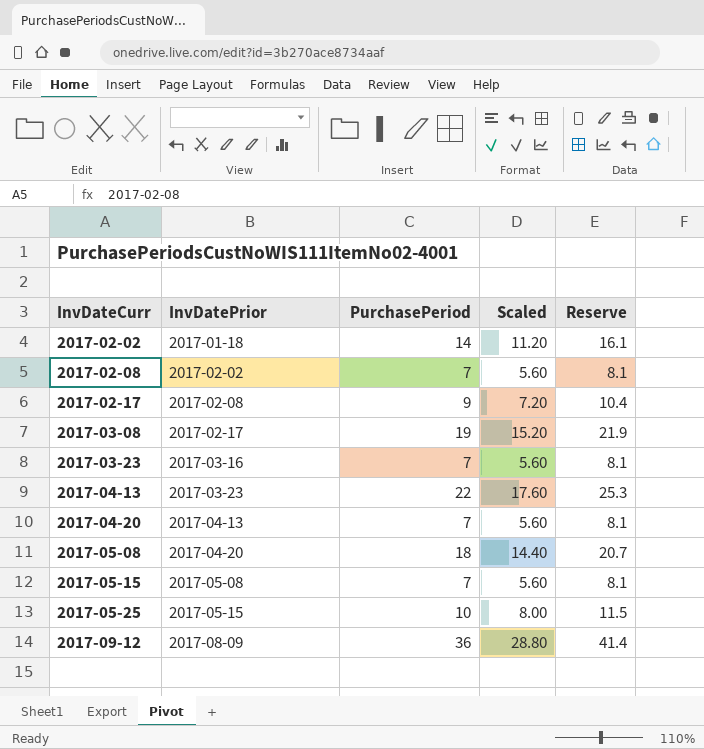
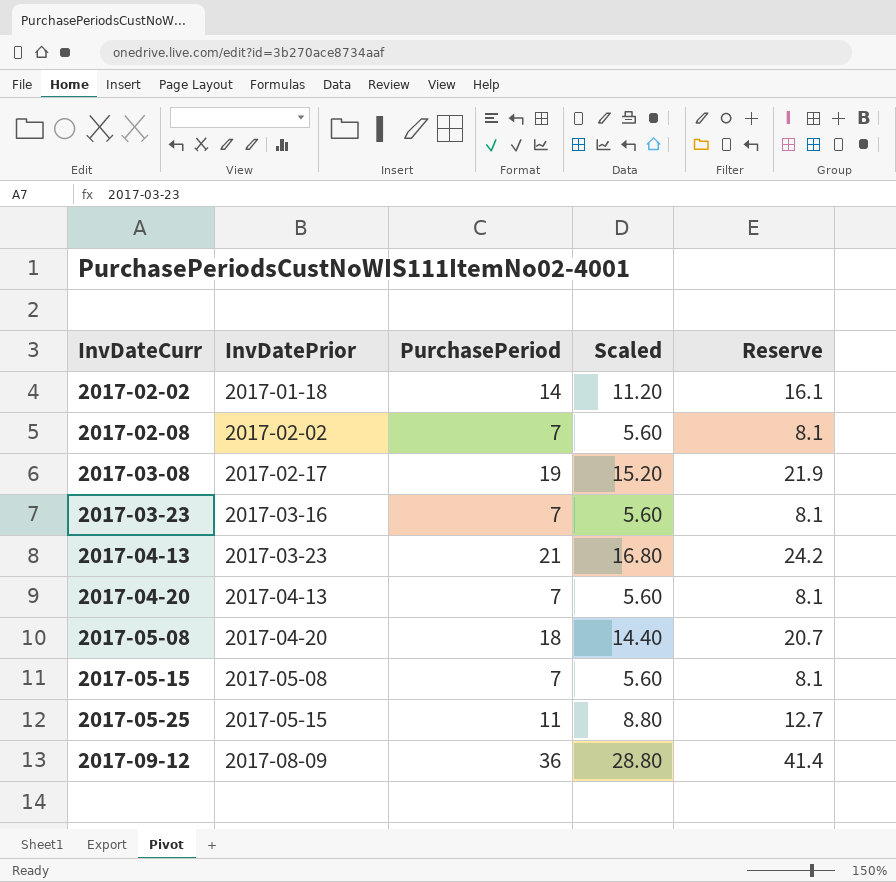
row 2017-02-17: 2017-02-08 | 9 | 7.20 | 10.4 -> none
2017-04-13 | PurchasePeriod: 22 -> 21
2017-04-13 | Scaled: 17.60 -> 16.80
2017-04-13 | Reserve: 25.3 -> 24.2
2017-05-25 | PurchasePeriod: 10 -> 11
2017-05-25 | Scaled: 8.00 -> 8.80
2017-05-25 | Reserve: 11.5 -> 12.7

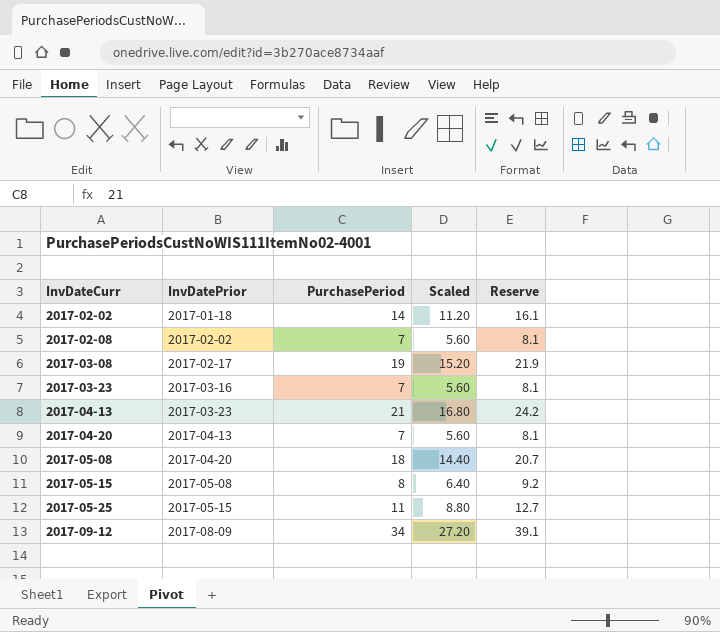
2017-05-15 | PurchasePeriod: 7 -> 8
2017-05-15 | Scaled: 5.60 -> 6.40
2017-05-15 | Reserve: 8.1 -> 9.2
2017-09-12 | PurchasePeriod: 36 -> 34
2017-09-12 | Scaled: 28.80 -> 27.20
2017-09-12 | Reserve: 41.4 -> 39.1

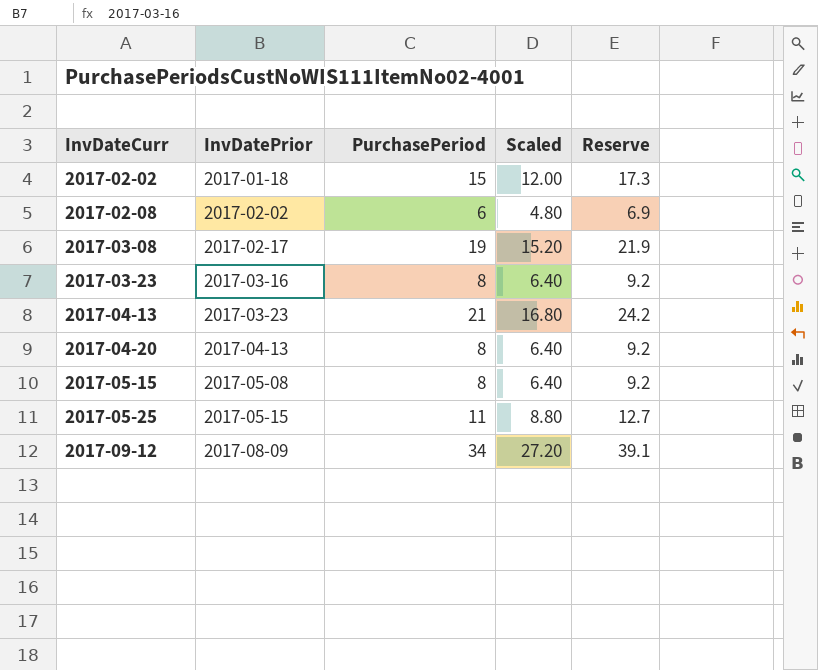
row 2017-05-08: 2017-04-20 | 18 | 14.40 | 20.7 -> none
2017-02-02 | PurchasePeriod: 14 -> 15
2017-02-02 | Scaled: 11.20 -> 12.00
2017-02-02 | Reserve: 16.1 -> 17.3
2017-02-08 | PurchasePeriod: 7 -> 6
2017-02-08 | Scaled: 5.60 -> 4.80
2017-02-08 | Reserve: 8.1 -> 6.9
2017-03-23 | PurchasePeriod: 7 -> 8
2017-03-23 | Scaled: 5.60 -> 6.40
2017-03-23 | Reserve: 8.1 -> 9.2
2017-04-20 | PurchasePeriod: 7 -> 8
2017-04-20 | Scaled: 5.60 -> 6.40
2017-04-20 | Reserve: 8.1 -> 9.2

